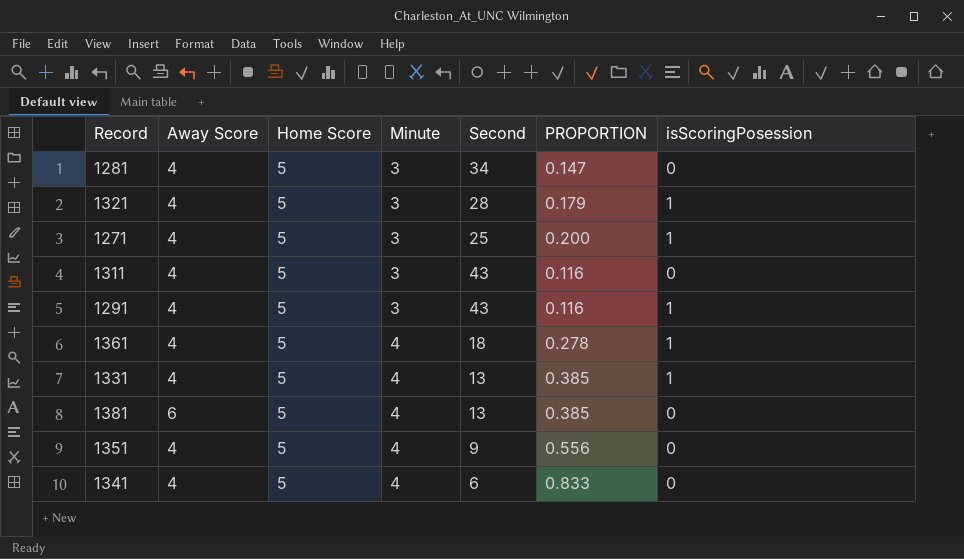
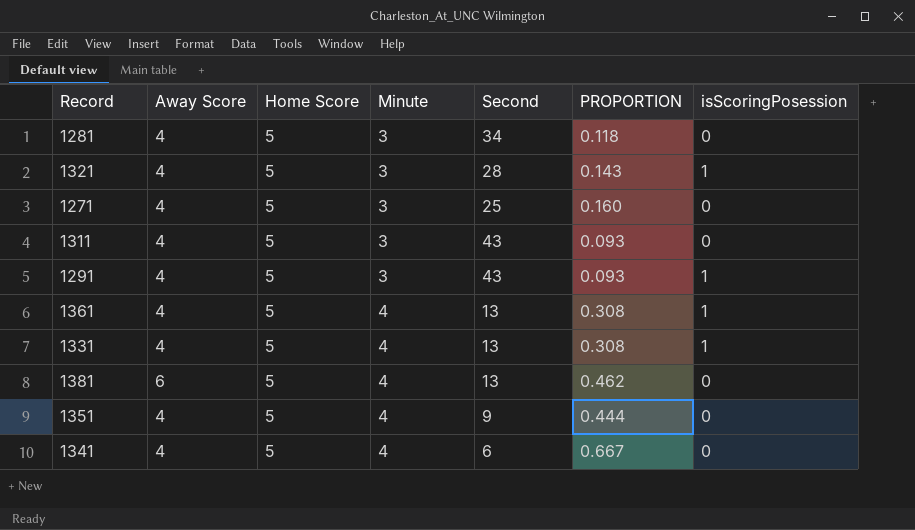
column PROPORTION | formula: [Home Score] / [Second] -> [Away Score] / [Second]
1271 | isScoringPosession: 1 -> 0
1361 | Second: 18 -> 13

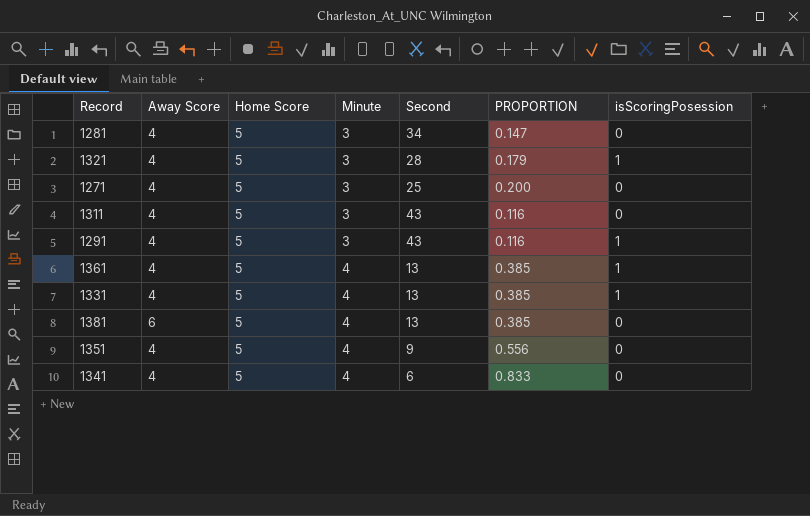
column PROPORTION | formula: [Away Score] / [Second] -> [Home Score] / [Second]

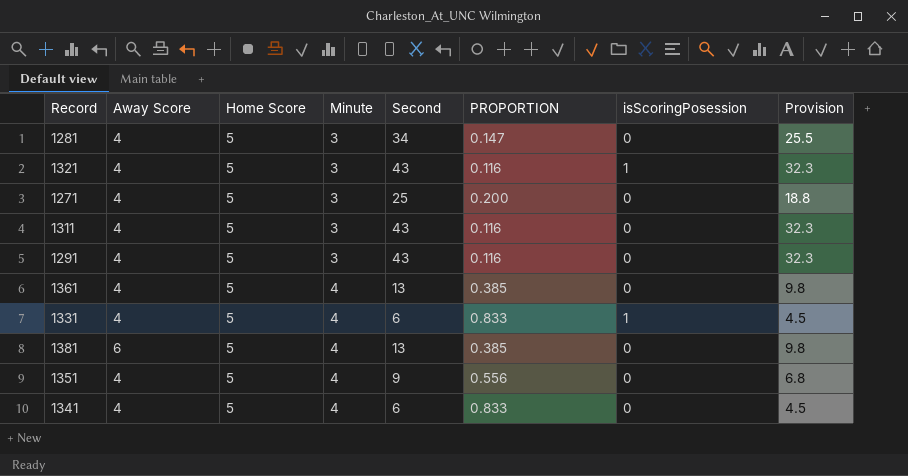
column Provision | formula: none -> [Second] * 0.75
1321 | Second: 28 -> 43
1321 | PROPORTION: 0.179 -> 0.116
1291 | isScoringPosession: 1 -> 0
1361 | isScoringPosession: 1 -> 0
1331 | Second: 13 -> 6
1331 | PROPORTION: 0.385 -> 0.833

